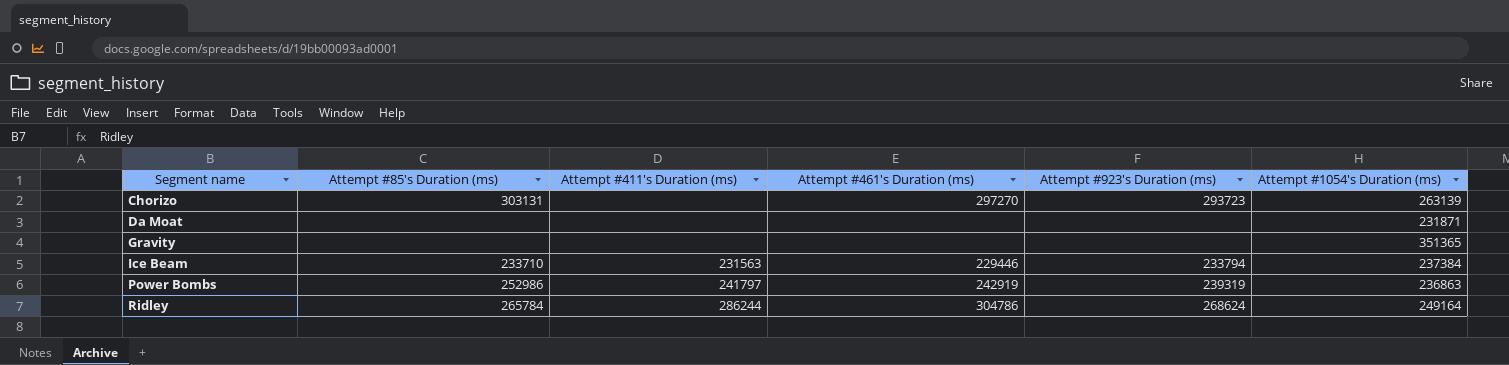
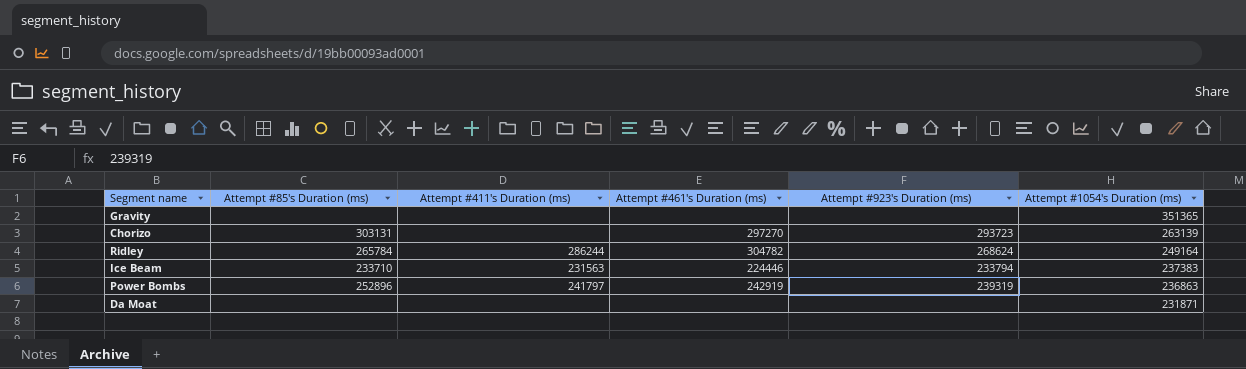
row order: Segment name ascending -> Attempt #1054's Duration (ms) descending
Ridley | Attempt #461's Duration (ms): 304786 -> 304782
Ice Beam | Attempt #461's Duration (ms): 229446 -> 224446
Ice Beam | Attempt #1054's Duration (ms): 237384 -> 237383
Power Bombs | Attempt #85's Duration (ms): 252986 -> 252896

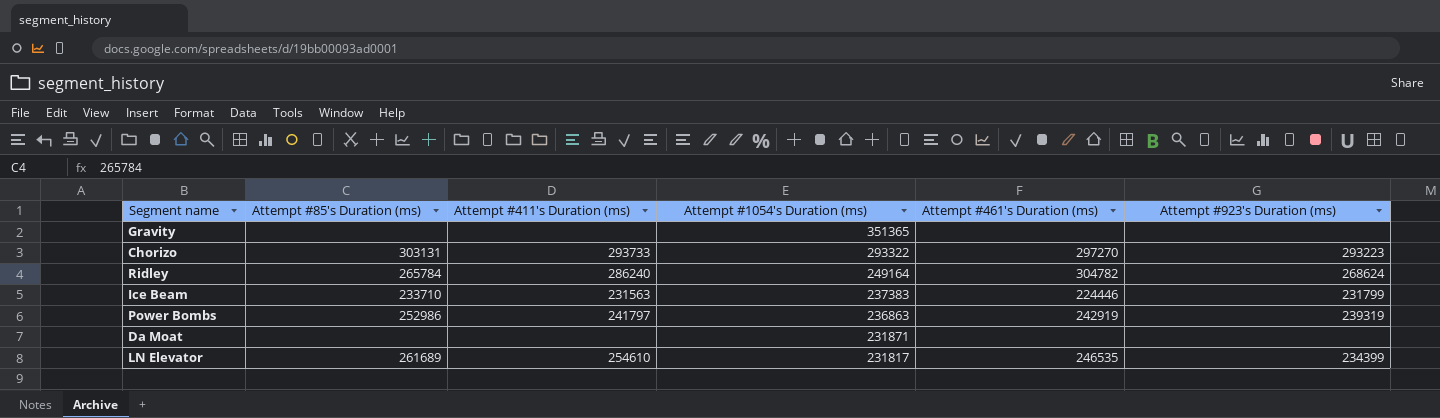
column Attempt #1054's Duration (ms) | position: 6 -> 4
Chorizo | Attempt #411's Duration (ms): none -> 293733
Chorizo | Attempt #1054's Duration (ms): 263139 -> 293322
Chorizo | Attempt #923's Duration (ms): 293723 -> 293223
Ridley | Attempt #411's Duration (ms): 286244 -> 286240
Ice Beam | Attempt #923's Duration (ms): 233794 -> 231799
Power Bombs | Attempt #85's Duration (ms): 252896 -> 252986
row LN Elevator: none -> 261689 | 254610 | 231817 | 246535 | 234399

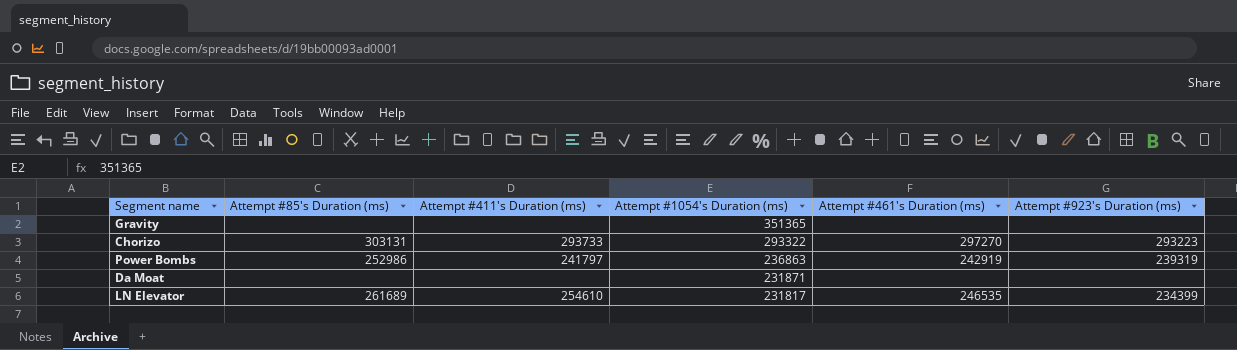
row Ridley: 265784 | 286240 | 249164 | 304782 | 268624 -> none
row Ice Beam: 233710 | 231563 | 237383 | 224446 | 231799 -> none

